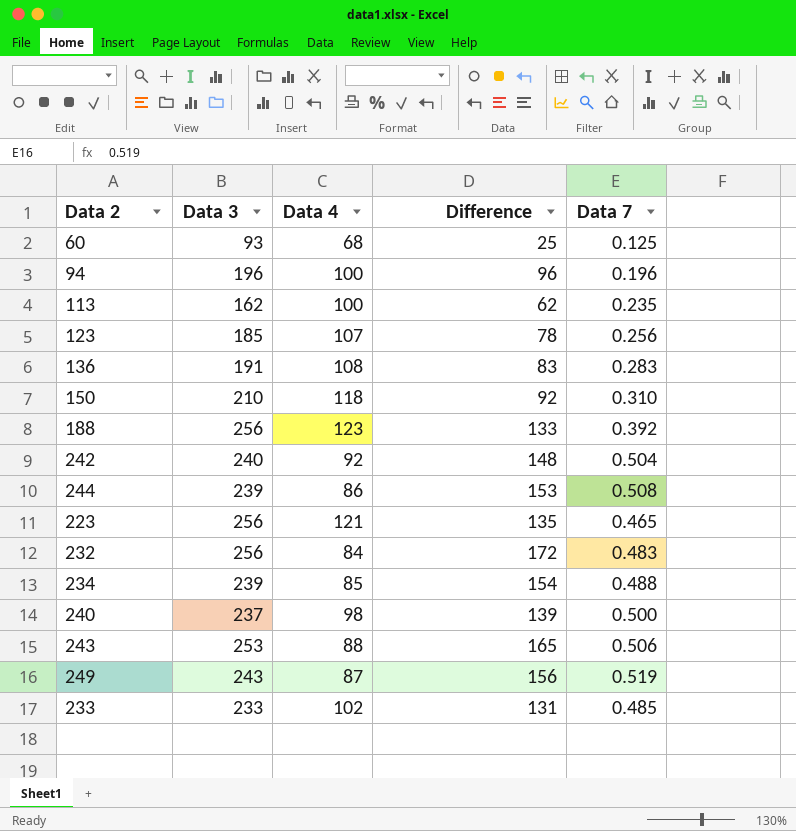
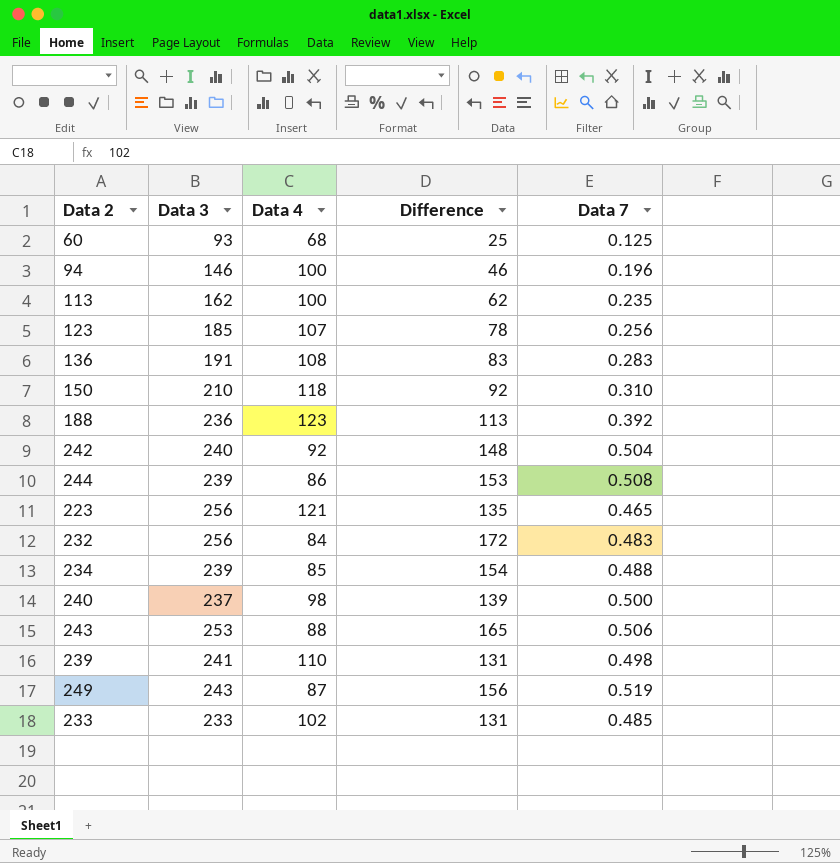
94 | Data 3: 196 -> 146
94 | Difference: 96 -> 46
188 | Data 3: 256 -> 236
188 | Difference: 133 -> 113
row 239: none -> 241 | 110 | 131 | 0.498

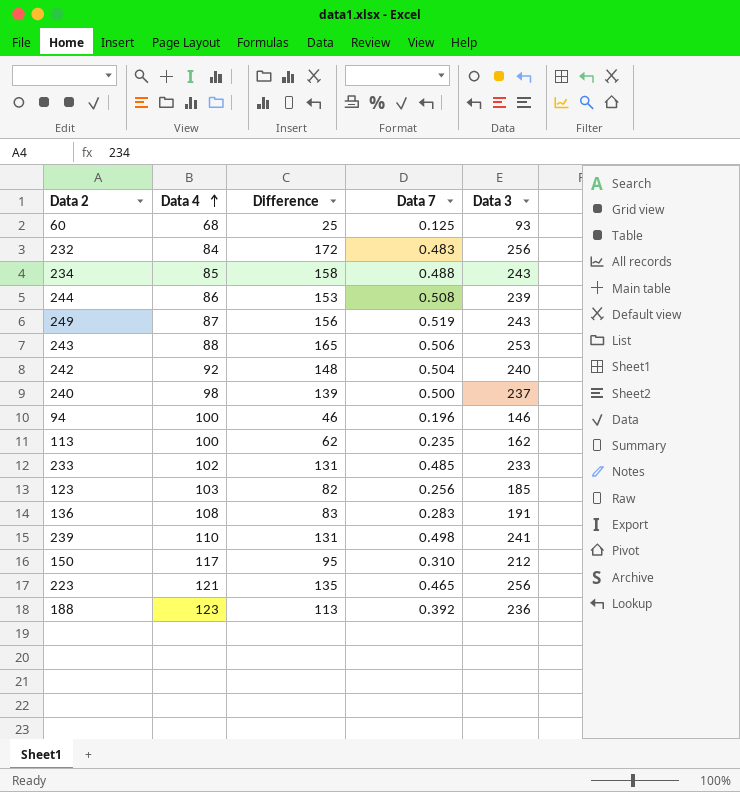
row order: none -> Data 4 ascending
column Data 3 | position: 2 -> 5
234 | Difference: 154 -> 158
234 | Data 3: 239 -> 243
123 | Data 4: 107 -> 103
123 | Difference: 78 -> 82
150 | Data 4: 118 -> 117
150 | Difference: 92 -> 95
150 | Data 3: 210 -> 212

